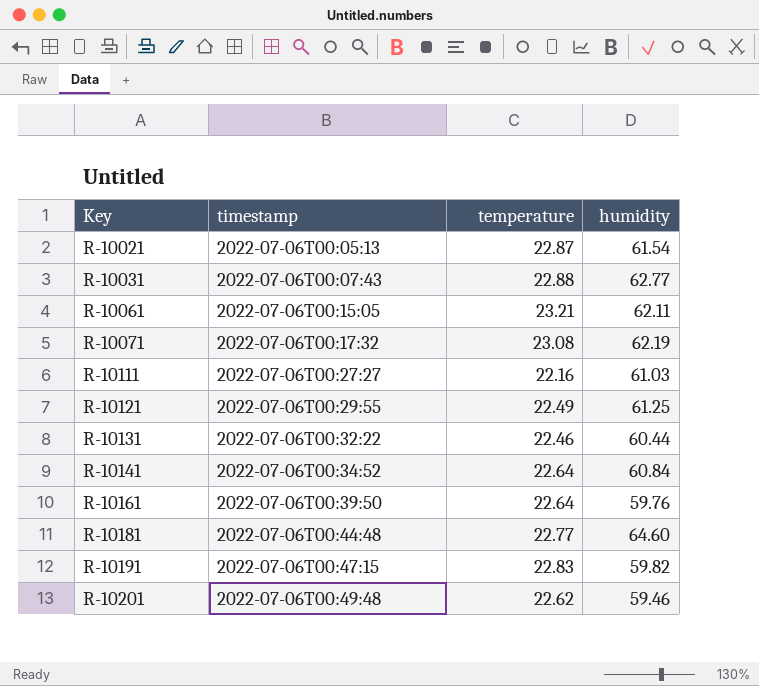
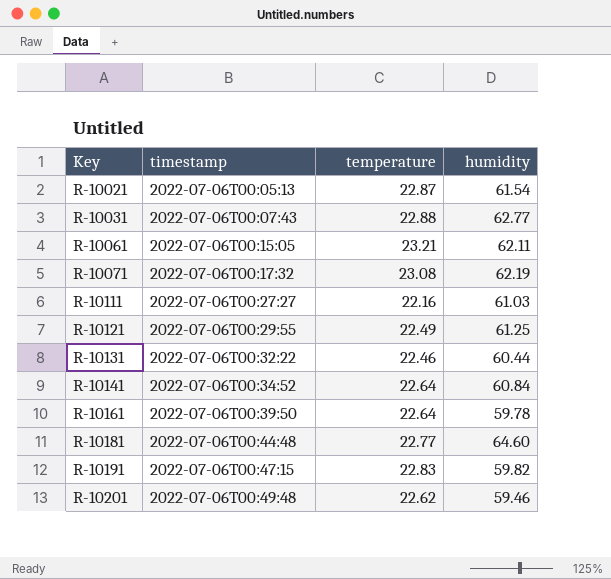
R-10161 | humidity: 59.76 -> 59.78

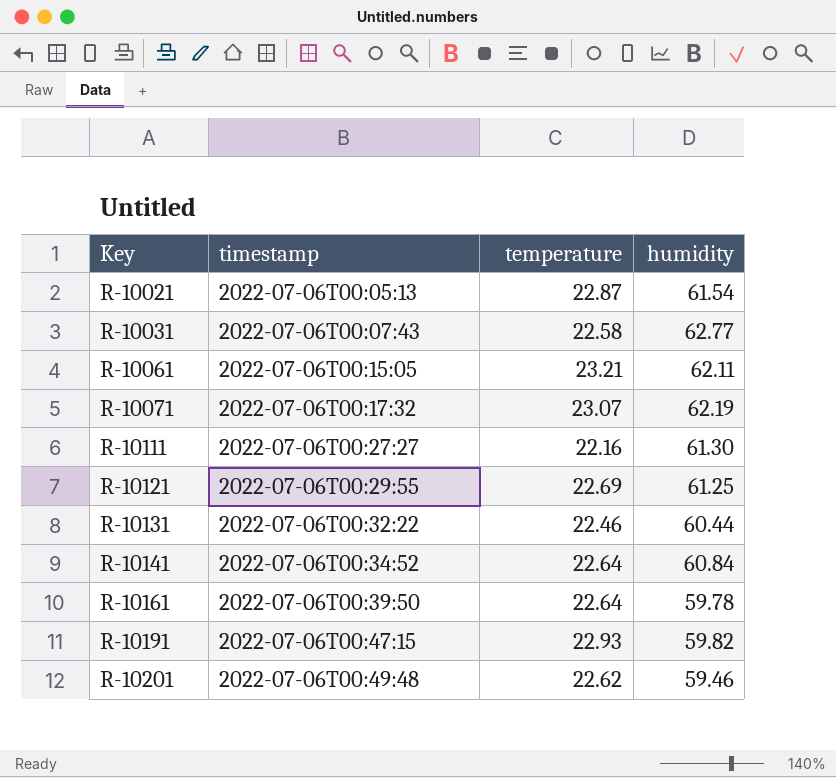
row R-10181: 2022-07-06T00:44:48 | 22.77 | 64.60 -> none
R-10031 | temperature: 22.88 -> 22.58
R-10071 | temperature: 23.08 -> 23.07
R-10111 | humidity: 61.03 -> 61.30
R-10121 | temperature: 22.49 -> 22.69
R-10191 | temperature: 22.83 -> 22.93

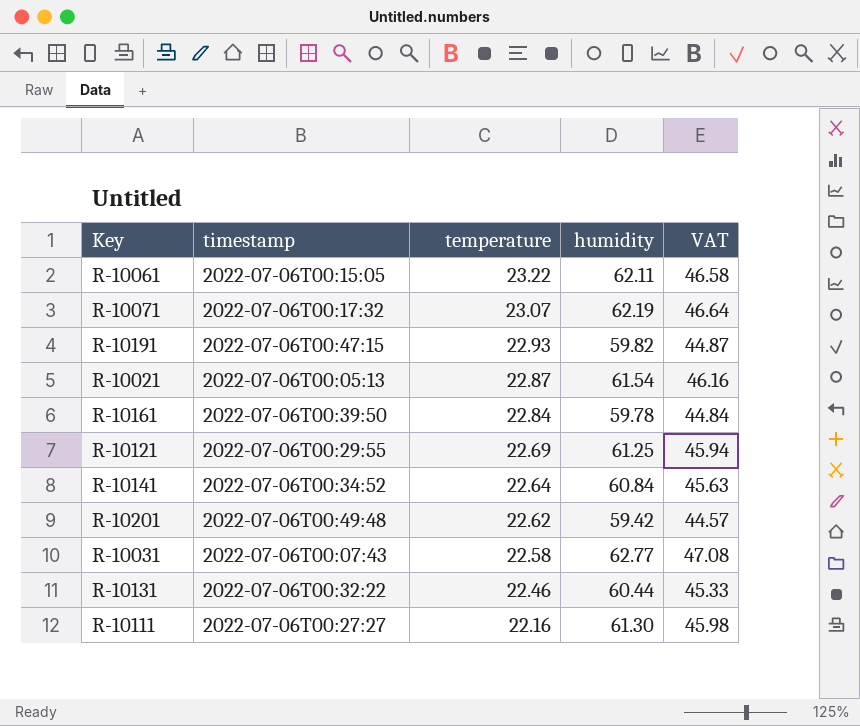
row order: Key ascending -> temperature descending
column VAT | formula: none -> [humidity] * 0.75
R-10061 | temperature: 23.21 -> 23.22
R-10161 | temperature: 22.64 -> 22.84
R-10201 | humidity: 59.46 -> 59.42

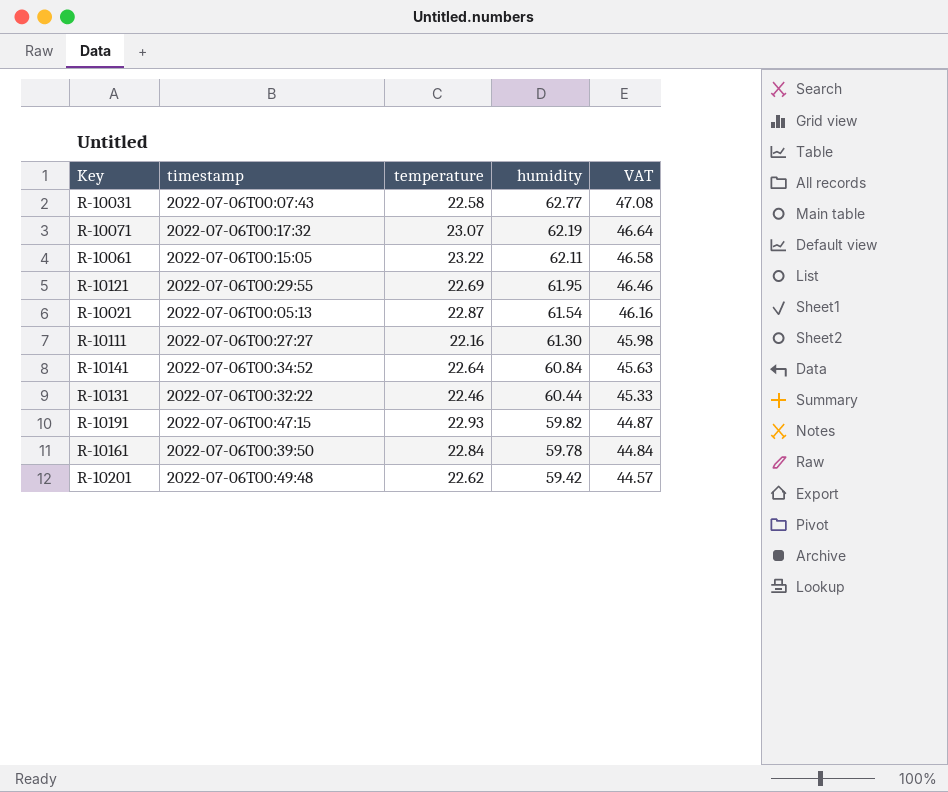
row order: temperature descending -> humidity descending
R-10121 | humidity: 61.25 -> 61.95
R-10121 | VAT: 45.94 -> 46.46

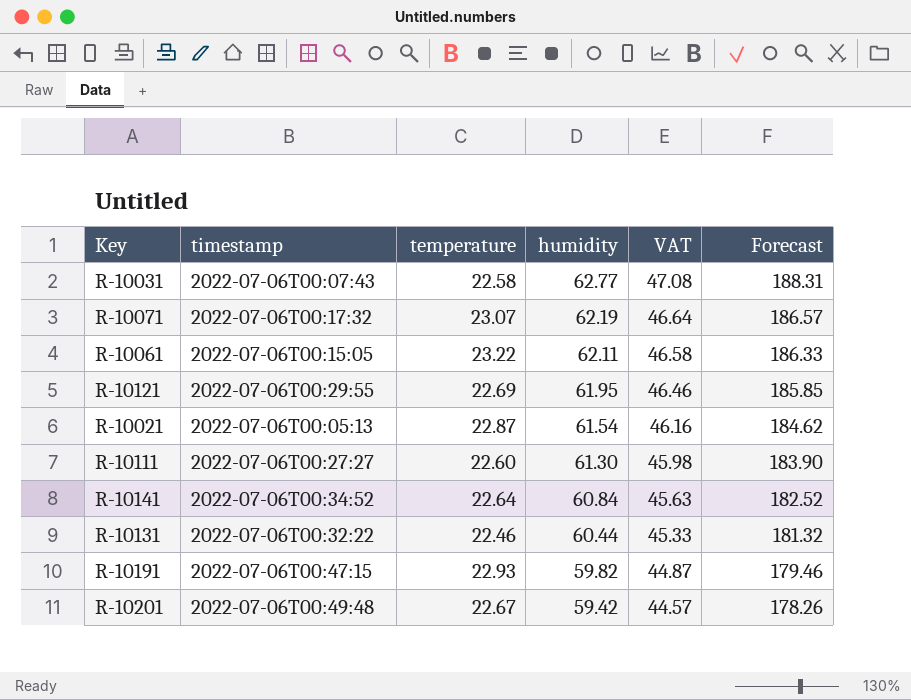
column Forecast | formula: none -> [humidity] * 3
row R-10161: 2022-07-06T00:39:50 | 22.84 | 59.78 | 44.84 -> none
R-10111 | temperature: 22.16 -> 22.60
R-10201 | temperature: 22.62 -> 22.67

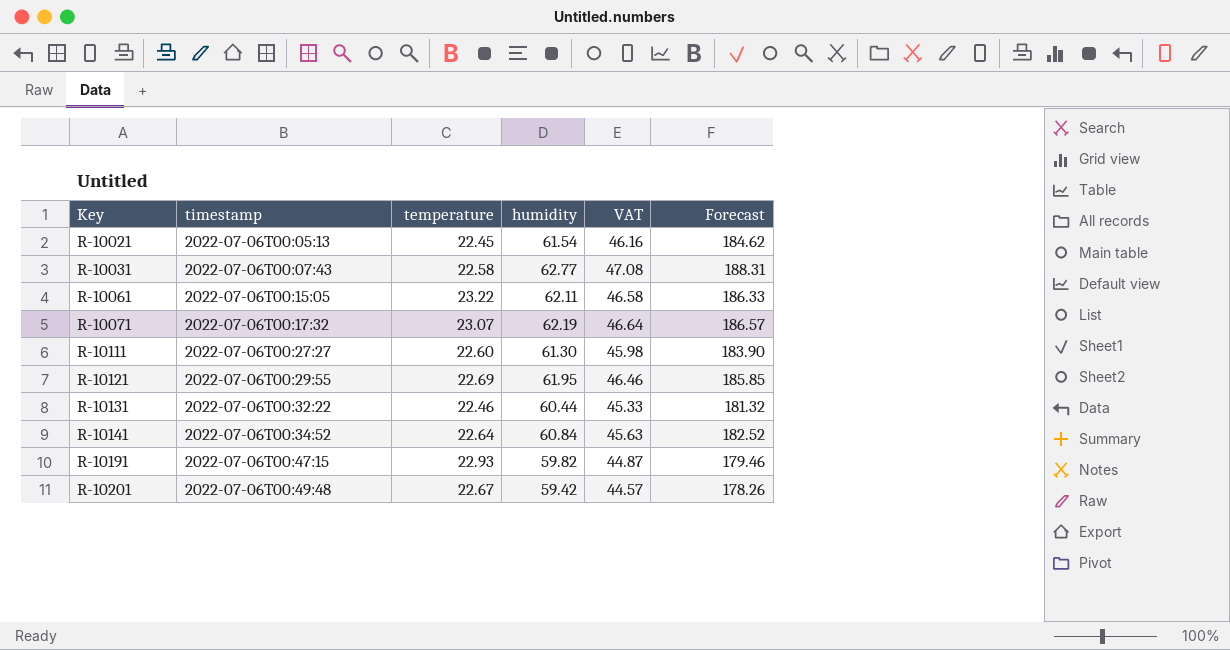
row order: humidity descending -> Key ascending
R-10021 | temperature: 22.87 -> 22.45

